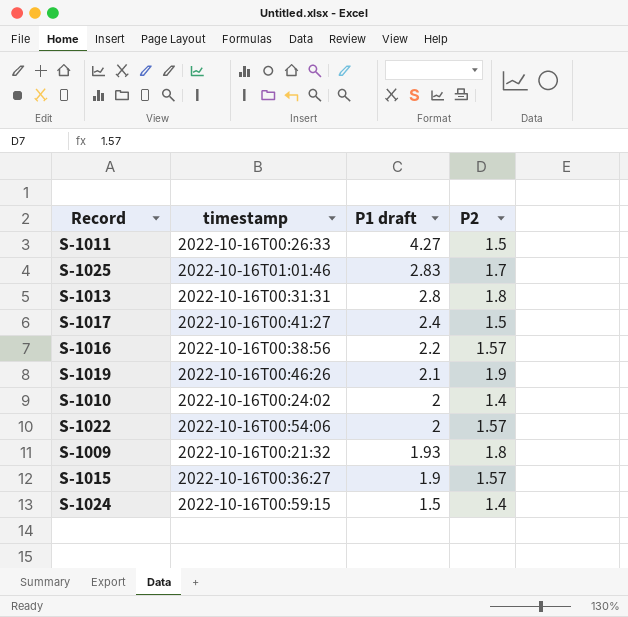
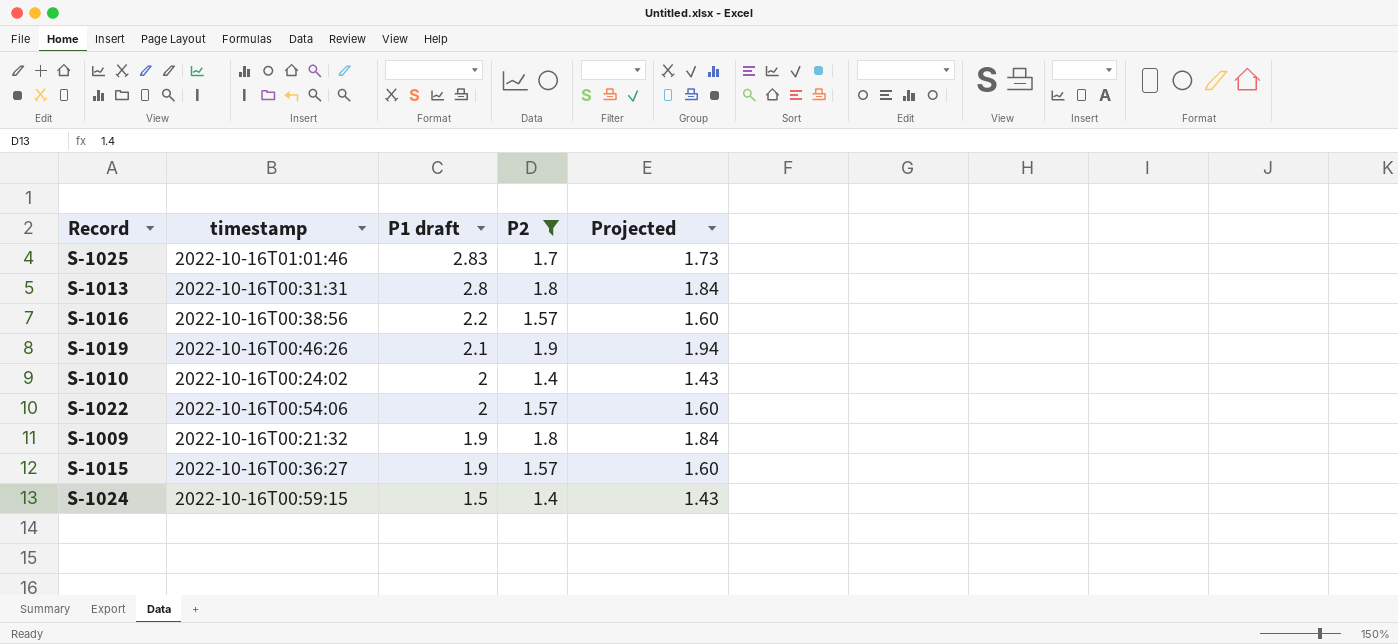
filter: none -> P2 != 1.5
column Projected | formula: none -> [P2] * 1.02
S-1009 | P1 draft: 1.93 -> 1.9

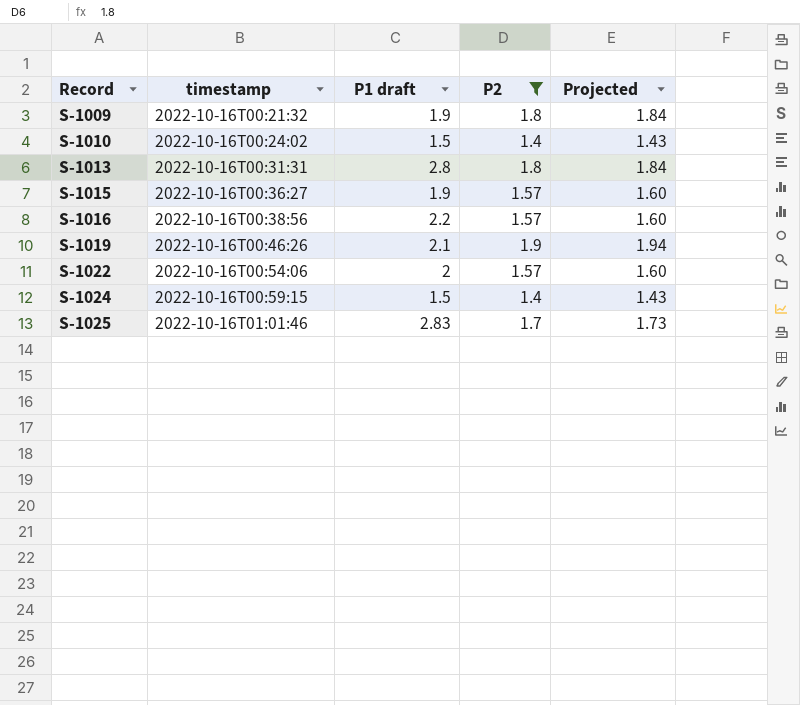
row order: P1 draft descending -> Record ascending
S-1010 | P1 draft: 2 -> 1.5

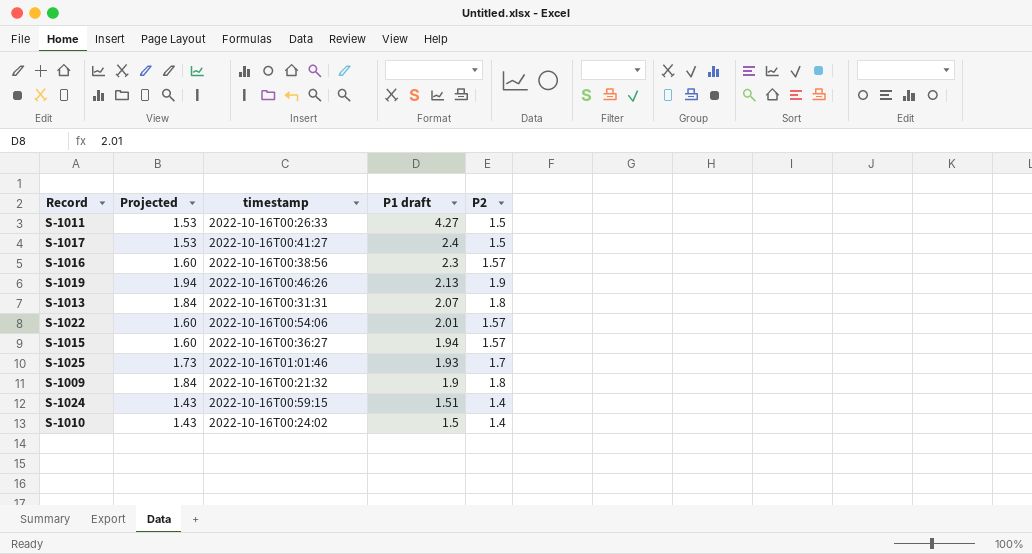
filter: P2 != 1.5 -> none
row order: Record ascending -> P1 draft descending
column Projected | position: 5 -> 2
S-1016 | P1 draft: 2.2 -> 2.3
S-1019 | P1 draft: 2.1 -> 2.13
S-1013 | P1 draft: 2.8 -> 2.07
S-1022 | P1 draft: 2 -> 2.01
S-1015 | P1 draft: 1.9 -> 1.94
S-1025 | P1 draft: 2.83 -> 1.93
S-1024 | P1 draft: 1.5 -> 1.51

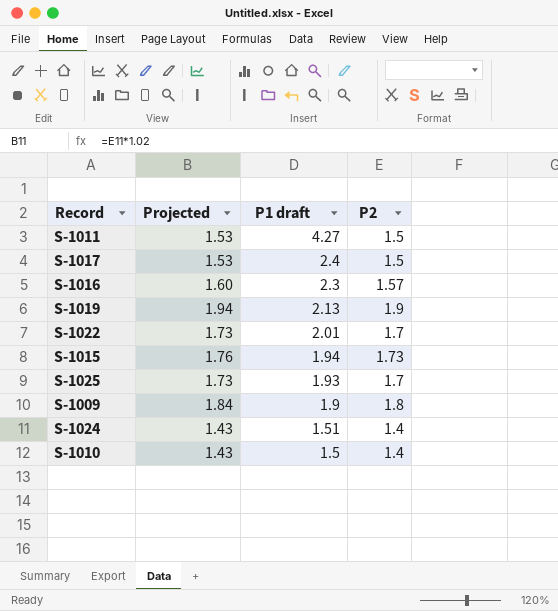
column timestamp | position: 3 -> none
row S-1013: 1.84 | 2022-10-16T00:31:31 | 2.07 | 1.8 -> none
S-1022 | Projected: 1.60 -> 1.73
S-1022 | P2: 1.57 -> 1.7
S-1015 | Projected: 1.60 -> 1.76
S-1015 | P2: 1.57 -> 1.73

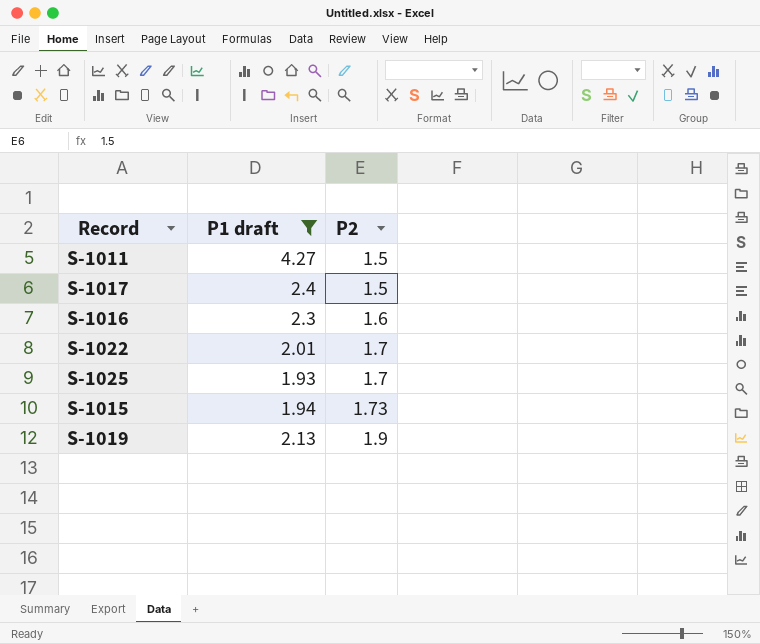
filter: none -> P1 draft >= 1.93
row order: P1 draft descending -> P2 ascending
column Projected | formula: [P2] * 1.02 -> none
S-1016 | P2: 1.57 -> 1.6

